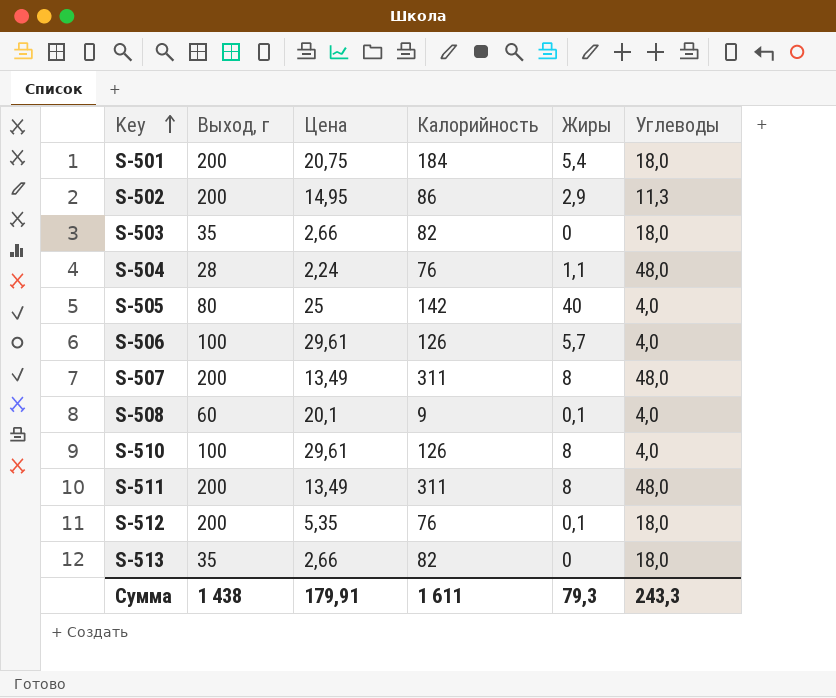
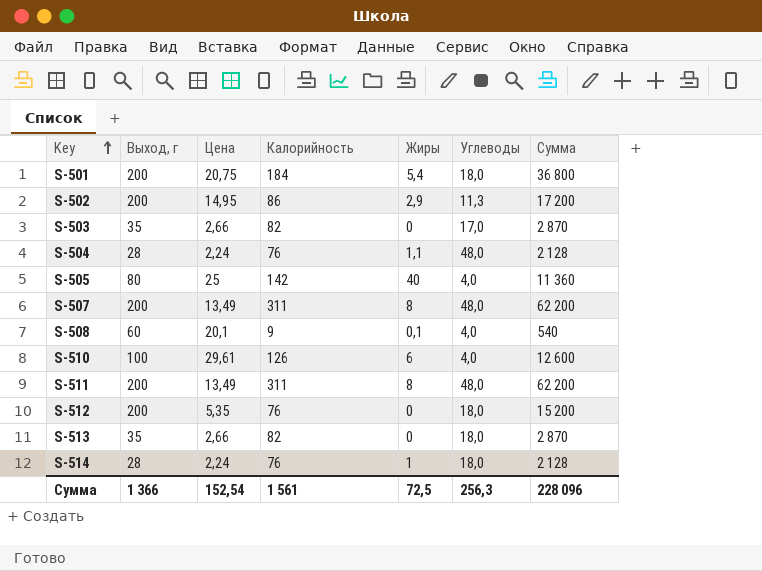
column Сумма | formula: none -> [Выход, г] * [Калорийность]
row S-506: 100 | 29,61 | 126 | 5,7 | 4,0 -> none
S-503 | Углеводы: 18,0 -> 17,0
S-510 | Жиры: 8 -> 6
S-512 | Жиры: 0,1 -> 0
row S-514: none -> 28 | 2,24 | 76 | 1 | 18,0 | 2 128
Сумма | Выход, г: 1 438 -> 1 366
Сумма | Цена: 179,91 -> 152,54
Сумма | Калорийность: 1 611 -> 1 561
Сумма | Жиры: 79,3 -> 72,5
Сумма | Углеводы: 243,3 -> 256,3

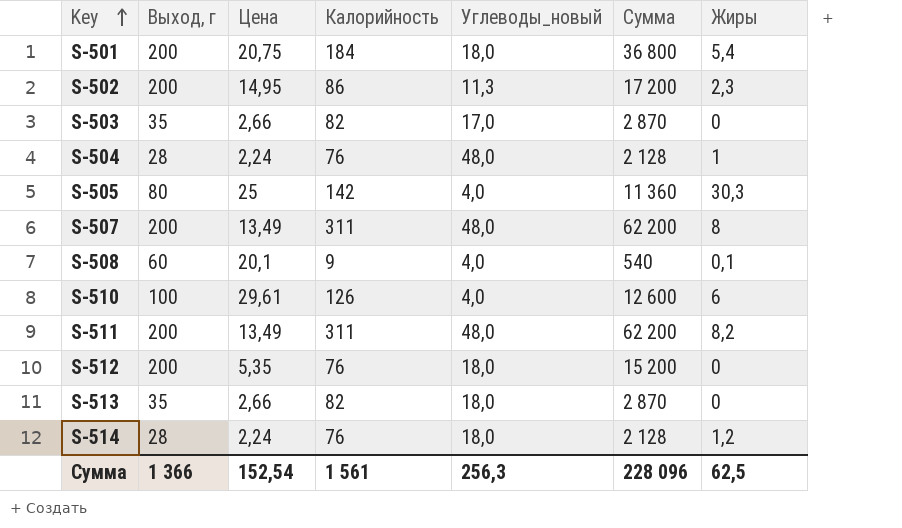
column name: Углеводы -> Углеводы_новый
column Жиры | position: 5 -> 7
S-502 | Жиры: 2,9 -> 2,3
S-504 | Жиры: 1,1 -> 1
S-505 | Жиры: 40 -> 30,3
S-511 | Жиры: 8 -> 8,2
S-514 | Жиры: 1 -> 1,2
Сумма | Жиры: 72,5 -> 62,5

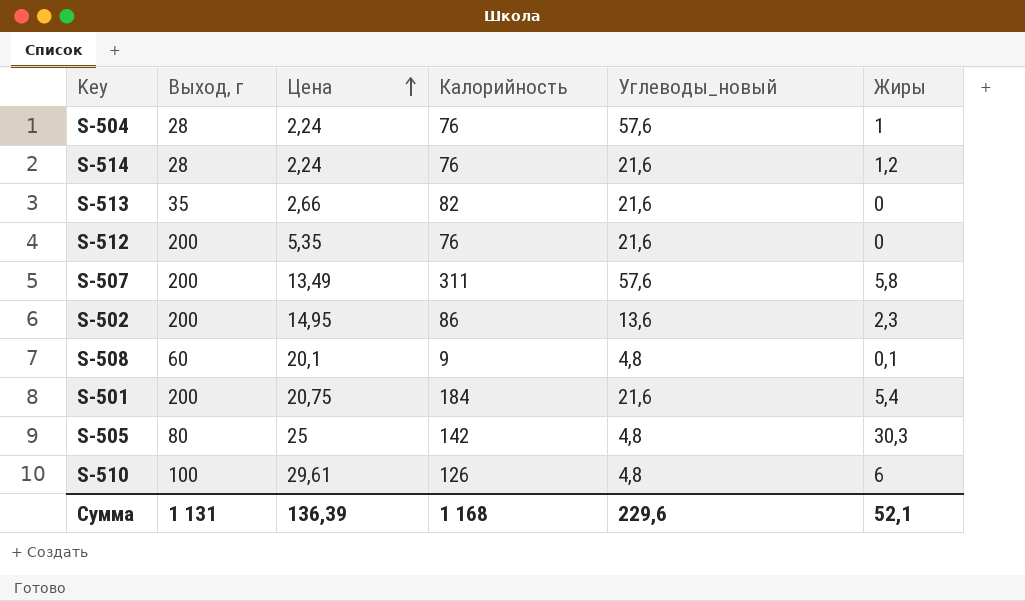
row order: Key ascending -> Цена ascending
column Сумма | formula: [Выход, г] * [Калорийность] -> none
row S-503: 35 | 2,66 | 82 | 17,0 | 2 870 | 0 -> none
row S-511: 200 | 13,49 | 311 | 48,0 | 62 200 | 8,2 -> none
S-504 | Углеводы_новый: 48,0 -> 57,6
S-514 | Углеводы_новый: 18,0 -> 21,6
S-513 | Углеводы_новый: 18,0 -> 21,6
S-512 | Углеводы_новый: 18,0 -> 21,6
S-507 | Углеводы_новый: 48,0 -> 57,6
S-507 | Жиры: 8 -> 5,8
S-502 | Углеводы_новый: 11,3 -> 13,6
S-508 | Углеводы_новый: 4,0 -> 4,8
S-501 | Углеводы_новый: 18,0 -> 21,6
S-505 | Углеводы_новый: 4,0 -> 4,8
S-510 | Углеводы_новый: 4,0 -> 4,8
Сумма | Выход, г: 1 366 -> 1 131
Сумма | Цена: 152,54 -> 136,39
Сумма | Калорийность: 1 561 -> 1 168
Сумма | Углеводы_новый: 256,3 -> 229,6
Сумма | Жиры: 62,5 -> 52,1

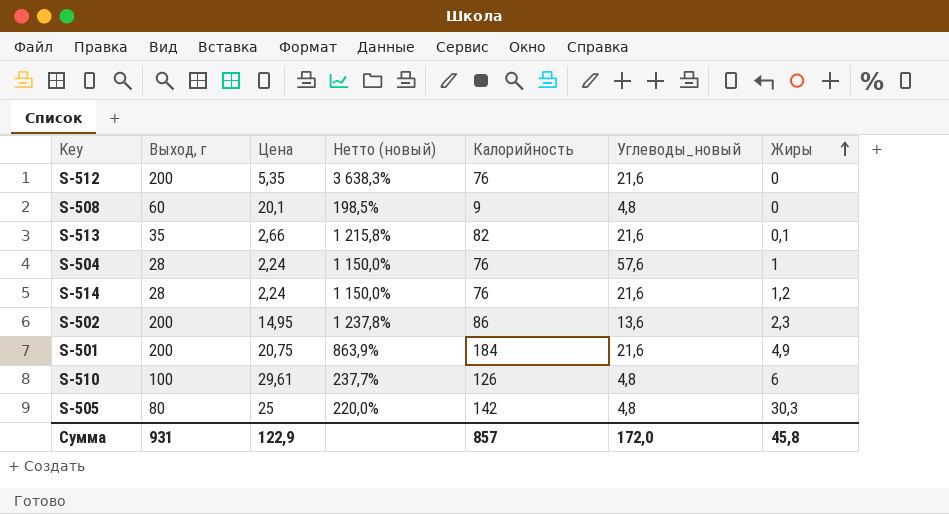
row order: Цена ascending -> Жиры ascending
column Нетто (новый) | formula: none -> ([Выход, г] - [Цена]) / [Цена]
row S-507: 200 | 13,49 | 311 | 57,6 | 5,8 -> none
S-508 | Жиры: 0,1 -> 0
S-513 | Жиры: 0 -> 0,1
S-501 | Жиры: 5,4 -> 4,9
Сумма | Выход, г: 1 131 -> 931
Сумма | Цена: 136,39 -> 122,9
Сумма | Калорийность: 1 168 -> 857
Сумма | Углеводы_новый: 229,6 -> 172,0
Сумма | Жиры: 52,1 -> 45,8

